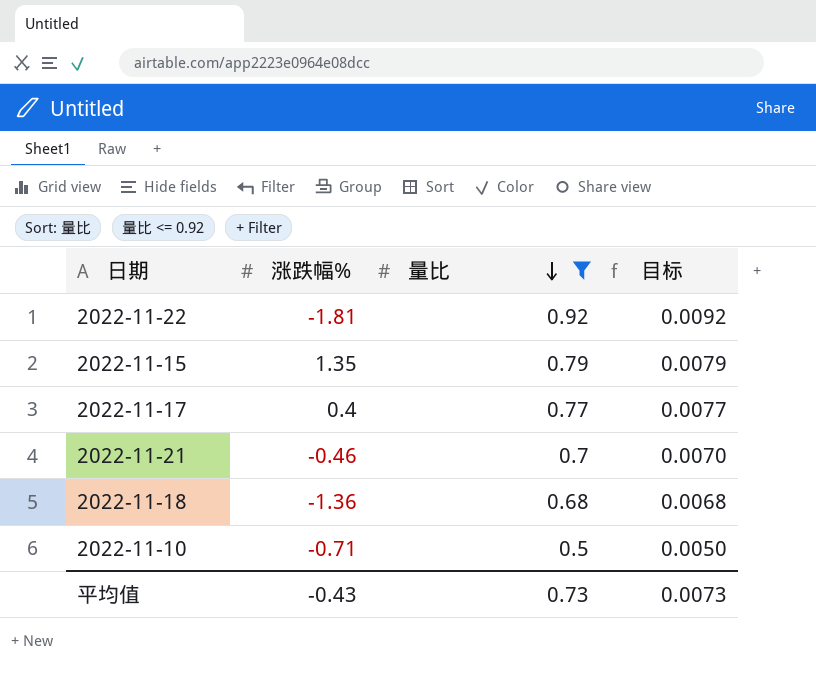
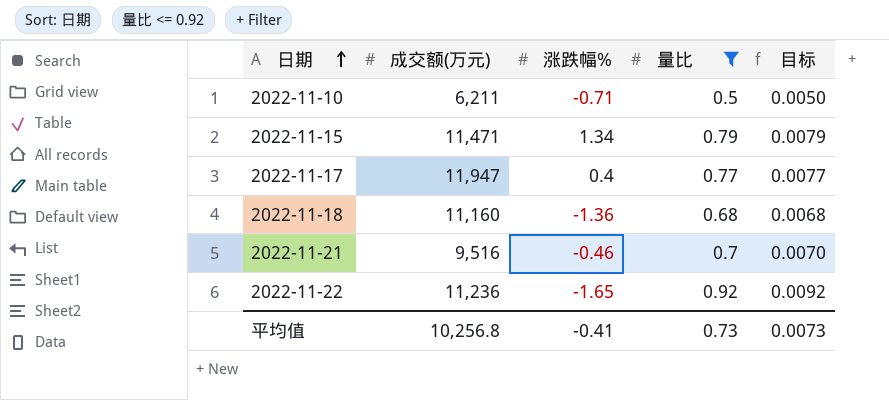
row order: 量比 descending -> 日期 ascending
column 成交额(万元) | position: none -> 2
2022-11-15 | 涨跌幅%: 1.35 -> 1.34
2022-11-22 | 涨跌幅%: -1.81 -> -1.65
平均值 | 涨跌幅%: -0.43 -> -0.41

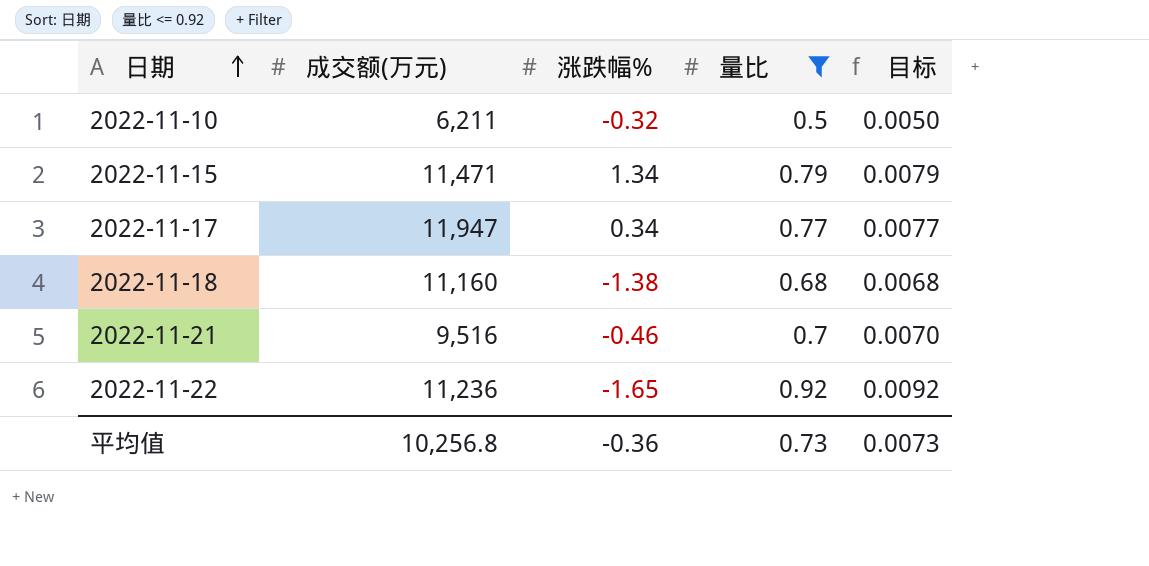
2022-11-10 | 涨跌幅%: -0.71 -> -0.32
2022-11-17 | 涨跌幅%: 0.4 -> 0.34
2022-11-18 | 涨跌幅%: -1.36 -> -1.38
平均值 | 涨跌幅%: -0.41 -> -0.36

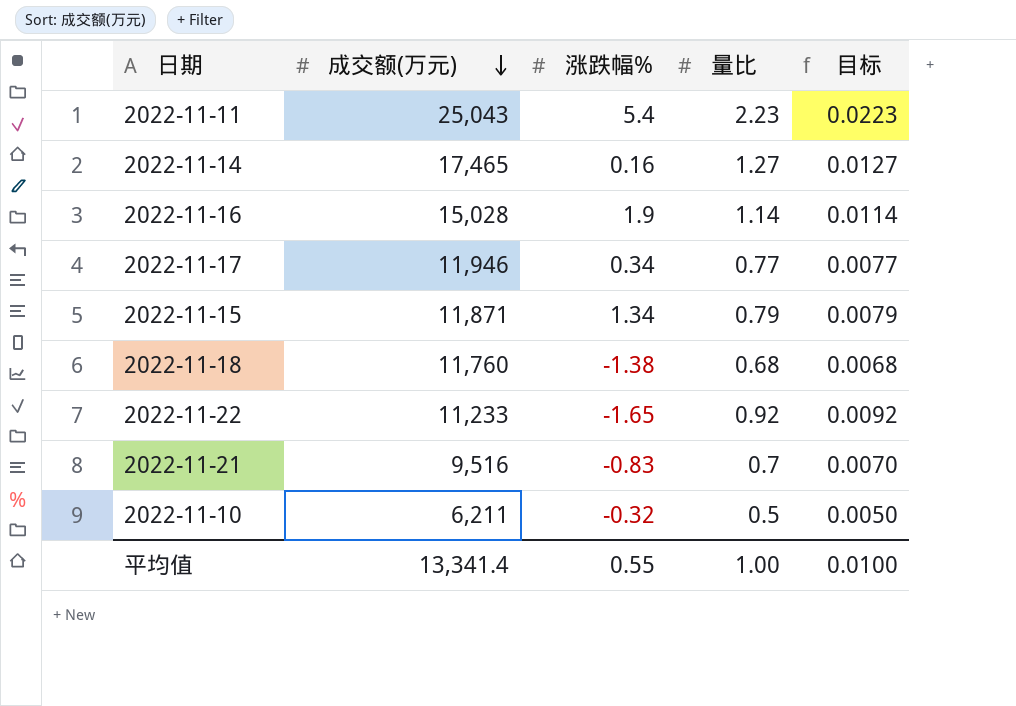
filter: 量比 <= 0.92 -> none
row order: 日期 ascending -> 成交额(万元) descending
2022-11-17 | 成交额(万元): 11,947 -> 11,946
2022-11-15 | 成交额(万元): 11,471 -> 11,871
2022-11-18 | 成交额(万元): 11,160 -> 11,760
2022-11-22 | 成交额(万元): 11,236 -> 11,233
2022-11-21 | 涨跌幅%: -0.46 -> -0.83
平均值 | 成交额(万元): 10,256.8 -> 13,341.4
平均值 | 涨跌幅%: -0.36 -> 0.55
平均值 | 量比: 0.73 -> 1.00
平均值 | 目标: 0.0073 -> 0.0100

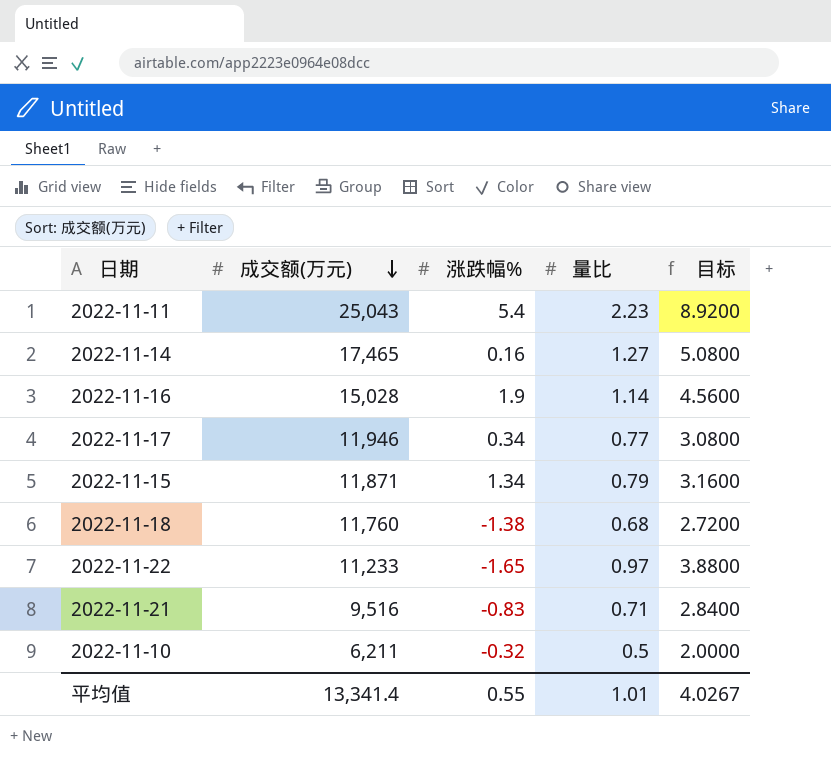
column 目标 | formula: [量比] * 0.01 -> [量比] * 4
2022-11-22 | 量比: 0.92 -> 0.97
2022-11-21 | 量比: 0.7 -> 0.71
平均值 | 量比: 1.00 -> 1.01
平均值 | 目标: 0.0100 -> 4.0267

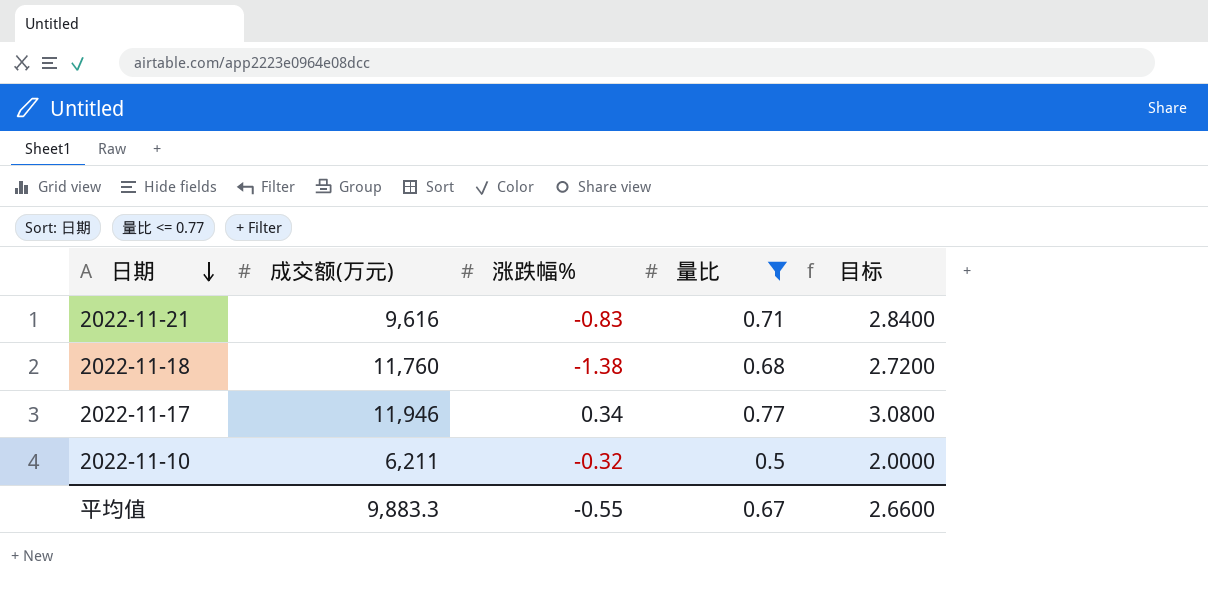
filter: none -> 量比 <= 0.77
row order: 成交额(万元) descending -> 日期 descending
2022-11-21 | 成交额(万元): 9,516 -> 9,616
平均值 | 成交额(万元): 13,341.4 -> 9,883.3
平均值 | 涨跌幅%: 0.55 -> -0.55
平均值 | 量比: 1.01 -> 0.67
平均值 | 目标: 4.0267 -> 2.6600

